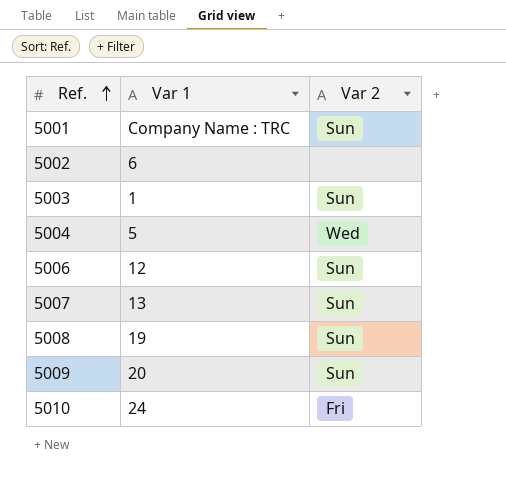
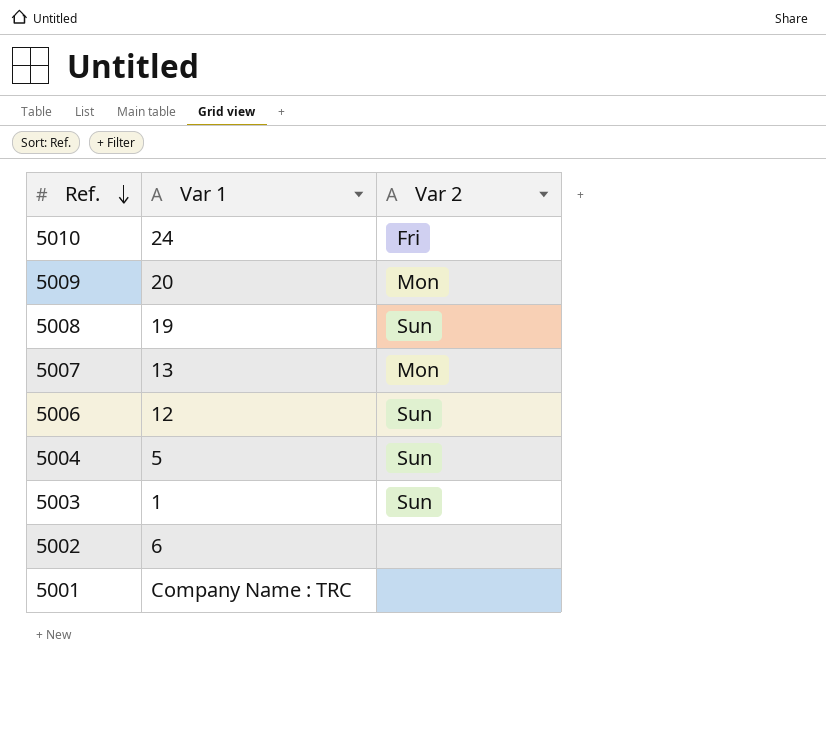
row order: Ref. ascending -> Ref. descending
5009 | Var 2: Sun -> Mon
5007 | Var 2: Sun -> Mon
5004 | Var 2: Wed -> Sun
5001 | Var 2: Sun -> none

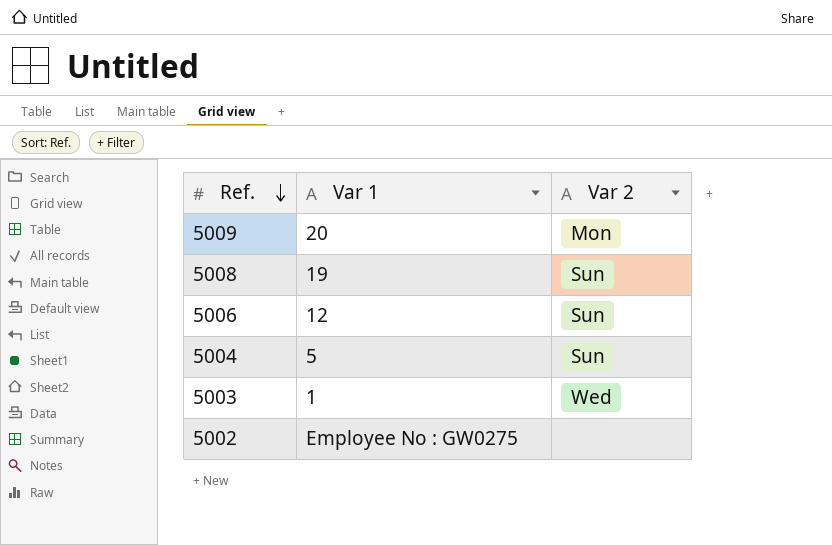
row 5010: 24 | Fri -> none
row 5007: 13 | Mon -> none
row 5001: Company Name : TRC | none -> none
5003 | Var 2: Sun -> Wed
5002 | Var 1: 6 -> Employee No : GW0275

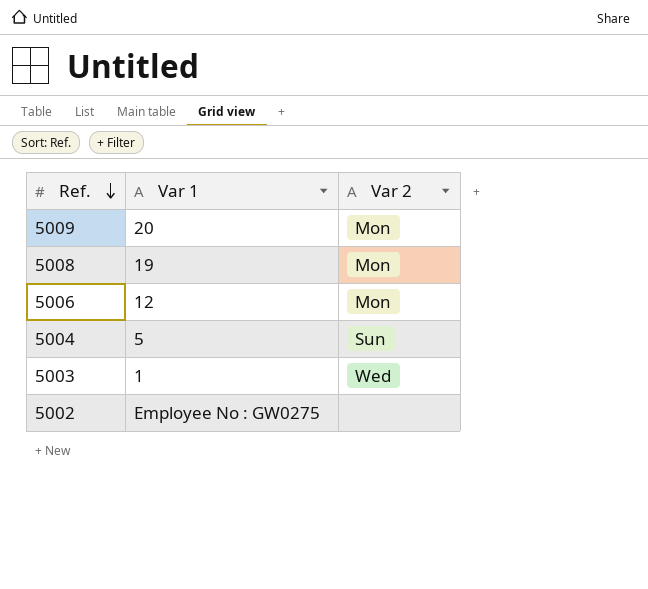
5008 | Var 2: Sun -> Mon
5006 | Var 2: Sun -> Mon

